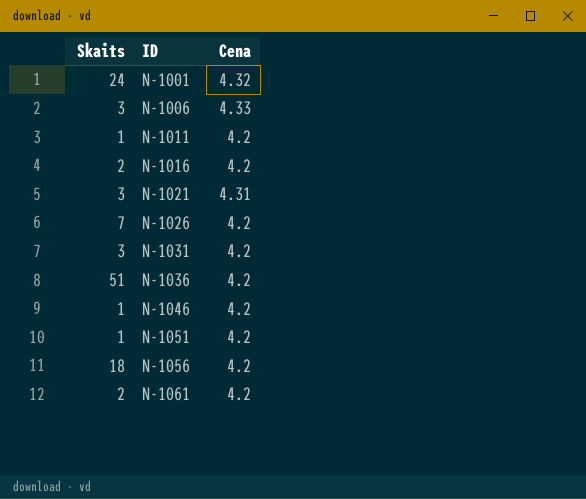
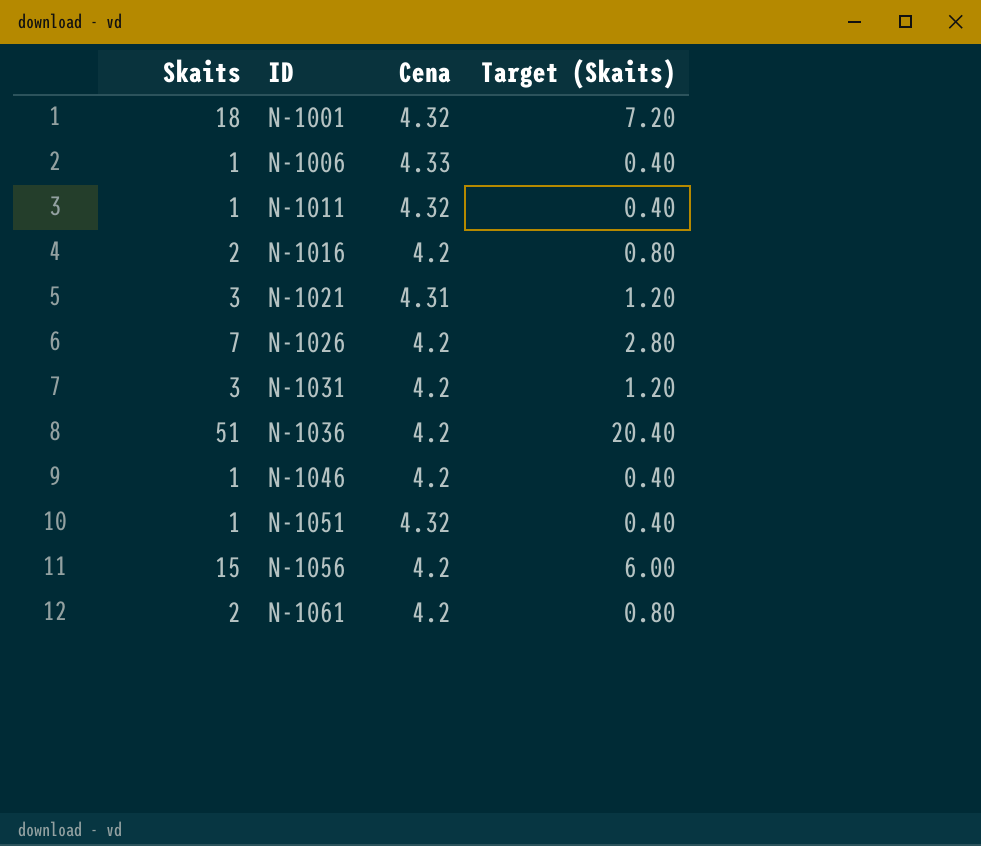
column Target (Skaits) | formula: none -> [Skaits] * 0.4
N-1001 | Skaits: 24 -> 18
N-1006 | Skaits: 3 -> 1
N-1011 | Cena: 4.2 -> 4.32
N-1051 | Cena: 4.2 -> 4.32
N-1056 | Skaits: 18 -> 15

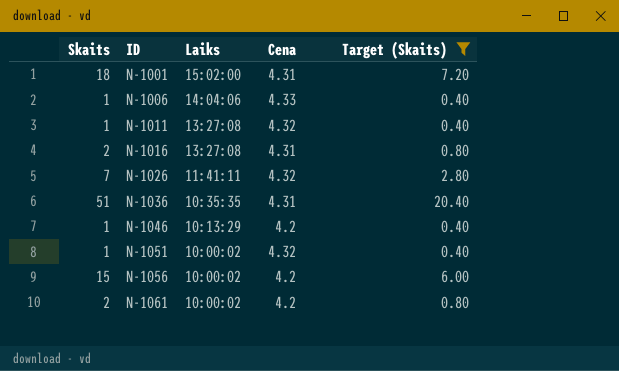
filter: none -> Target (Skaits) != 1.20
column Laiks | position: none -> 3
N-1001 | Cena: 4.32 -> 4.31
N-1016 | Cena: 4.2 -> 4.31
N-1026 | Cena: 4.2 -> 4.32
N-1036 | Cena: 4.2 -> 4.31

